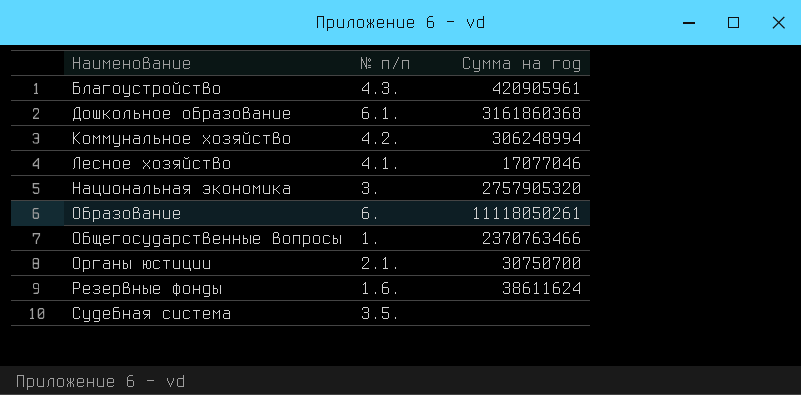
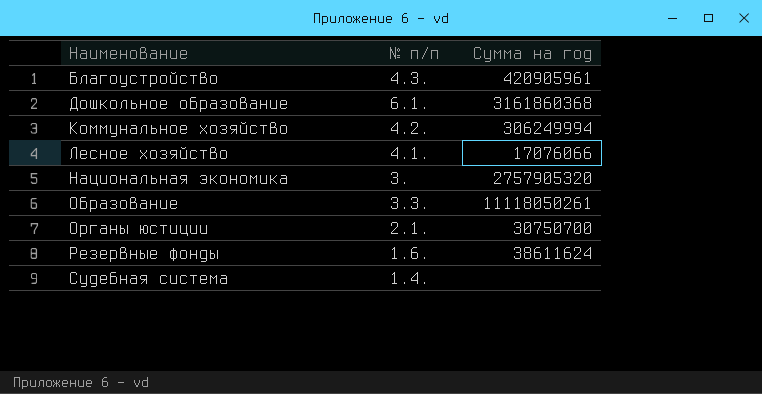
row Общегосударственные вопросы: 1. | 2370763466 -> none
Коммунальное хозяйство | Сумма на год: 306248994 -> 306249994
Лесное хозяйство | Сумма на год: 17077046 -> 17076066
Образование | № п/п: 6. -> 3.3.
Судебная система | № п/п: 3.5. -> 1.4.

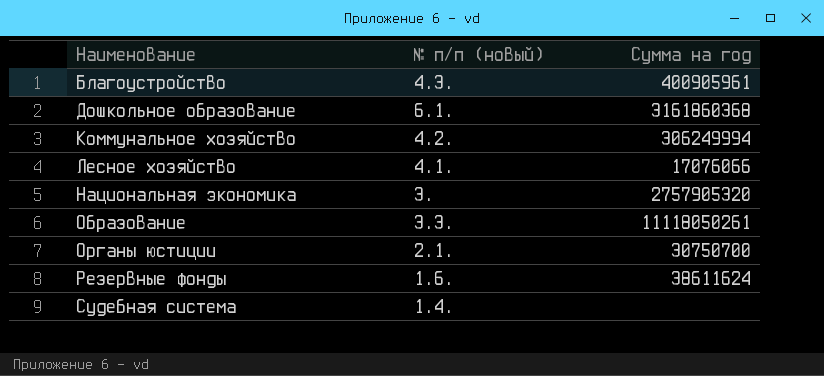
column name: № п/п -> № п/п (новый)
Благоустройство | Сумма на год: 420905961 -> 400905961

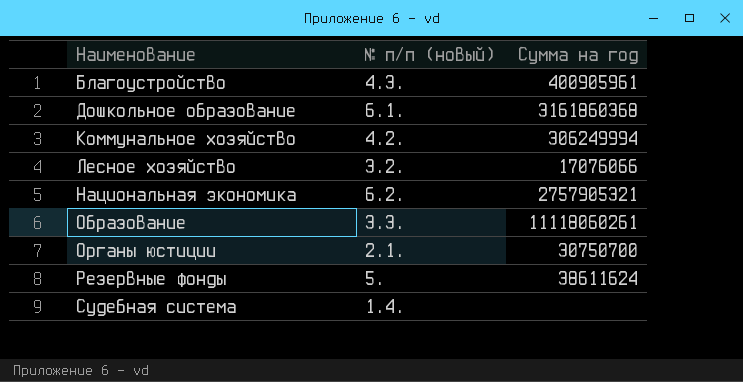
Лесное хозяйство | № п/п (новый): 4.1. -> 3.2.
Национальная экономика | № п/п (новый): 3. -> 6.2.
Национальная экономика | Сумма на год: 2757905320 -> 2757905321
Образование | Сумма на год: 11118050261 -> 11118060261
Резервные фонды | № п/п (новый): 1.6. -> 5.

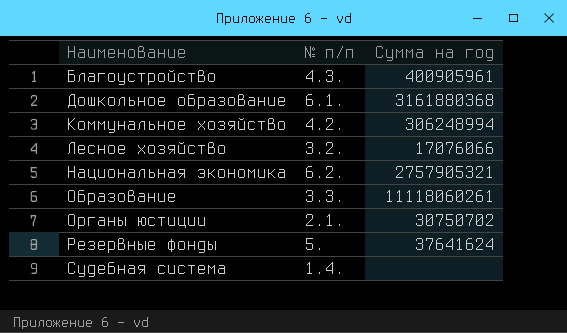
column name: № п/п (новый) -> № п/п
Дошкольное образование | Сумма на год: 3161860368 -> 3161880368
Коммунальное хозяйство | Сумма на год: 306249994 -> 306248994
Органы юстиции | Сумма на год: 30750700 -> 30750702
Резервные фонды | Сумма на год: 38611624 -> 37641624

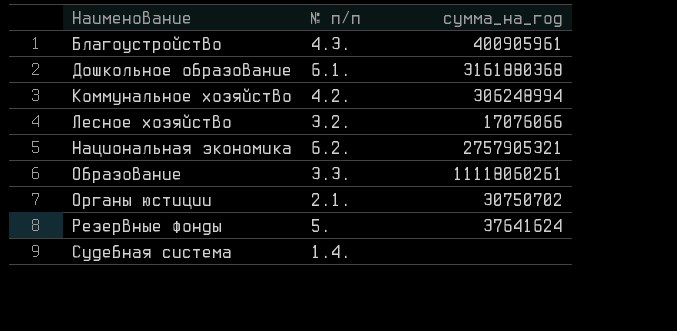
column name: Сумма на год -> сумма_на_год

